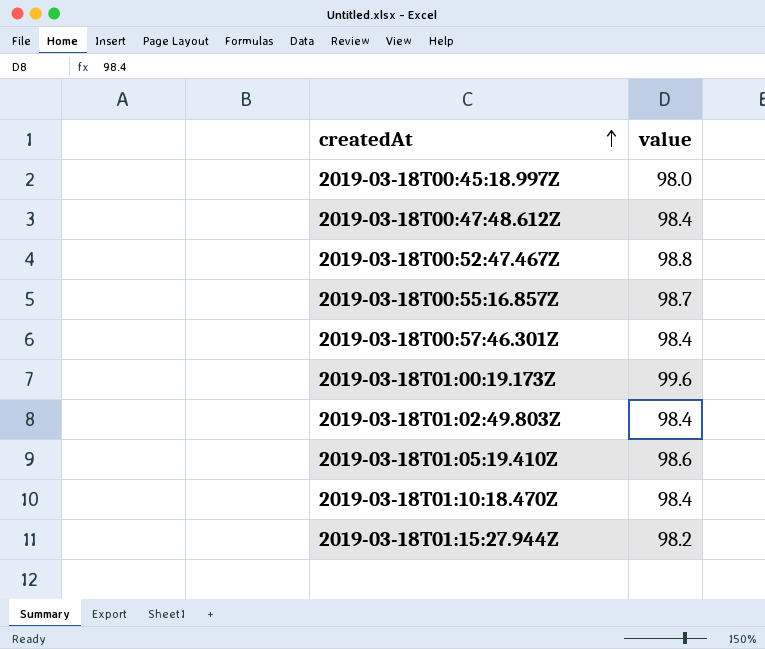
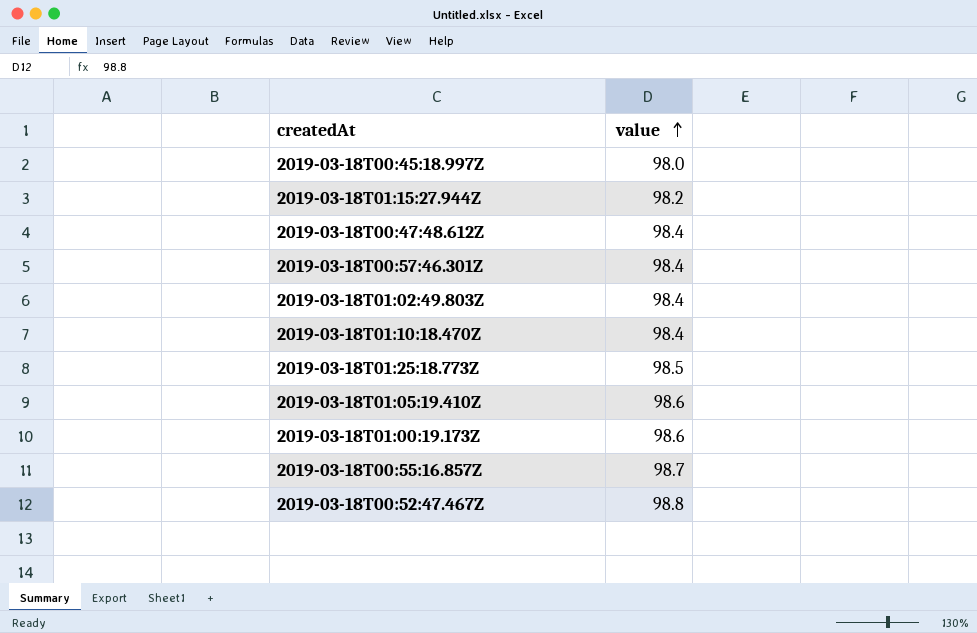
row order: createdAt ascending -> value ascending
row 2019-03-18T01:25:18.773Z: none -> 98.5
2019-03-18T01:00:19.173Z | value: 99.6 -> 98.6

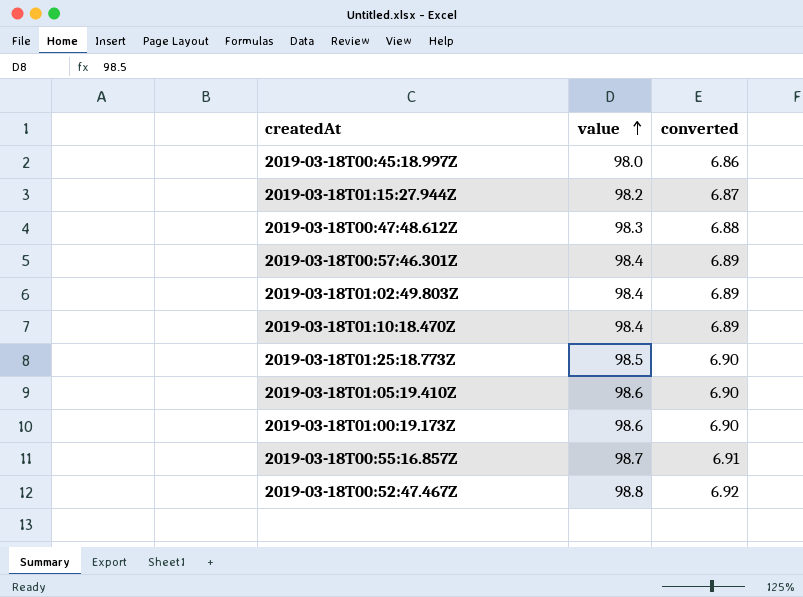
column converted | formula: none -> [value] * 0.07
2019-03-18T00:47:48.612Z | value: 98.4 -> 98.3

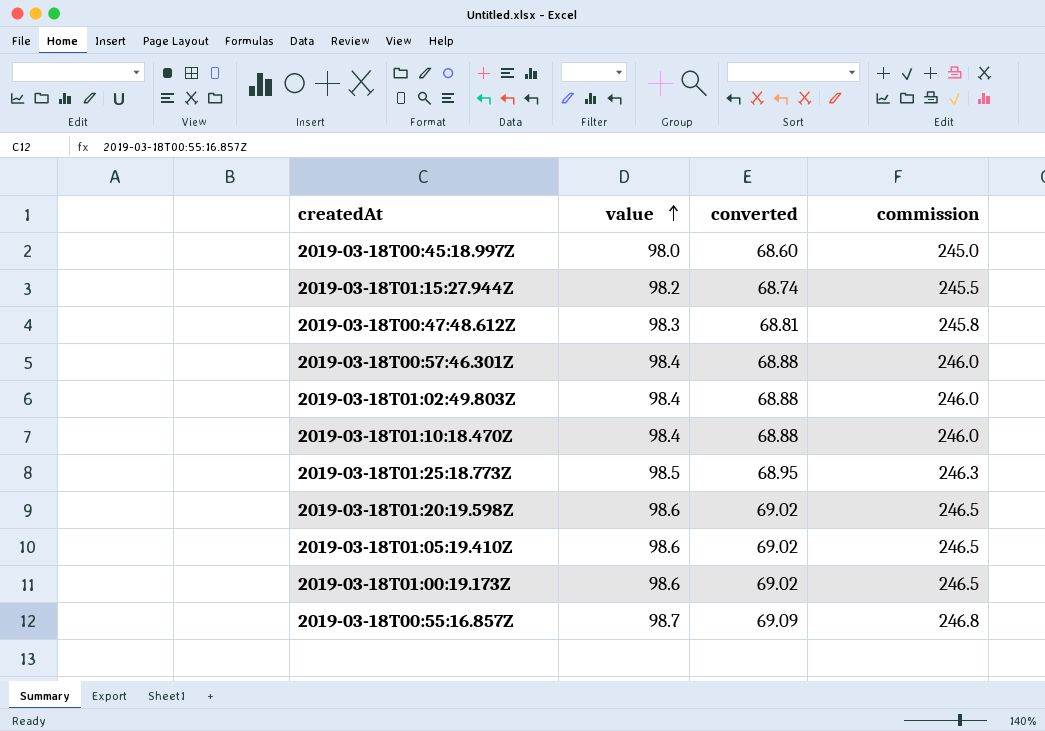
column converted | formula: [value] * 0.07 -> [value] * 0.7
column commission | formula: none -> [value] * 2.5
row 2019-03-18T00:52:47.467Z: 98.8 | 6.92 -> none
row 2019-03-18T01:20:19.598Z: none -> 98.6 | 69.02 | 246.5

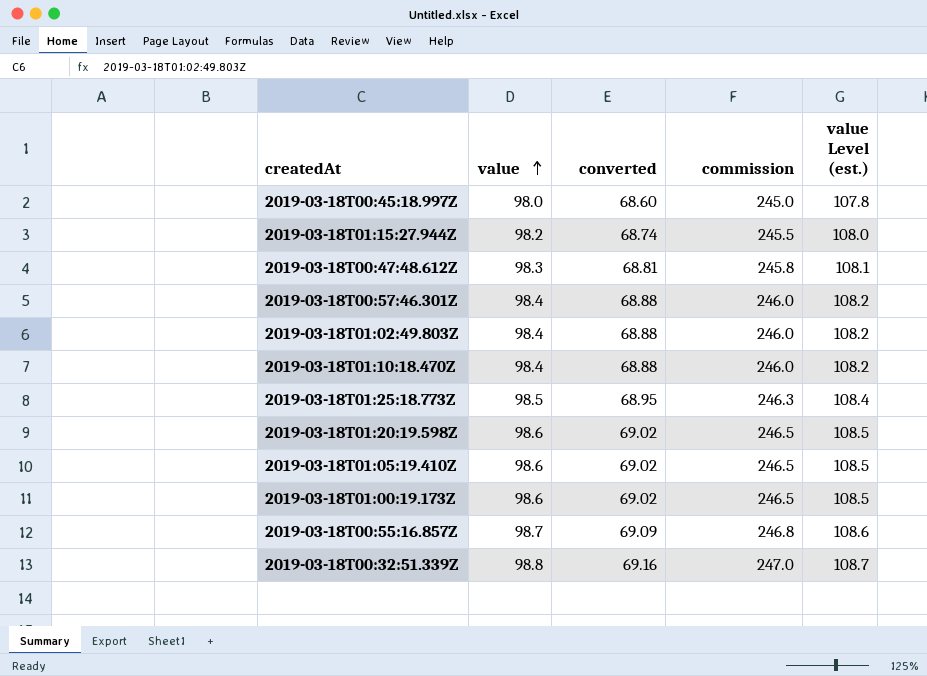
column value Level (est.) | formula: none -> [value] * 1.1
row 2019-03-18T00:32:51.339Z: none -> 98.8 | 69.16 | 247.0 | 108.7

